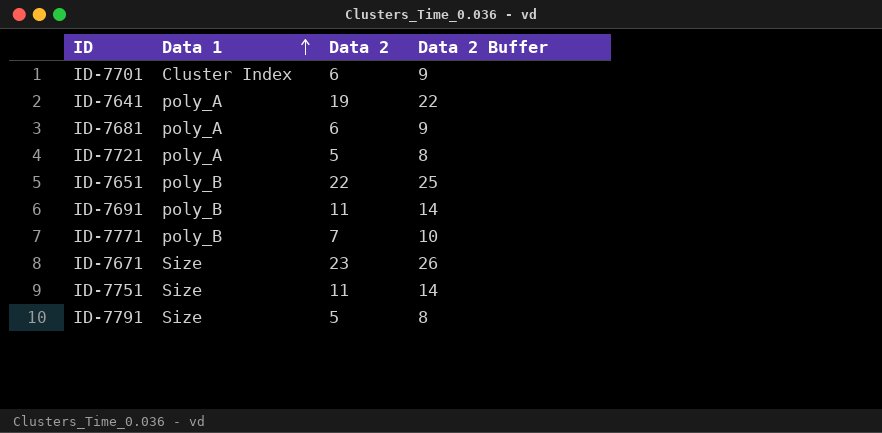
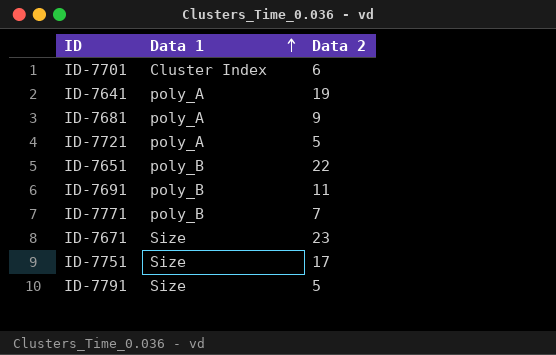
column Data 2 Buffer | formula: [Data 2] + 3 -> none
ID-7681 | Data 2: 6 -> 9
ID-7751 | Data 2: 11 -> 17

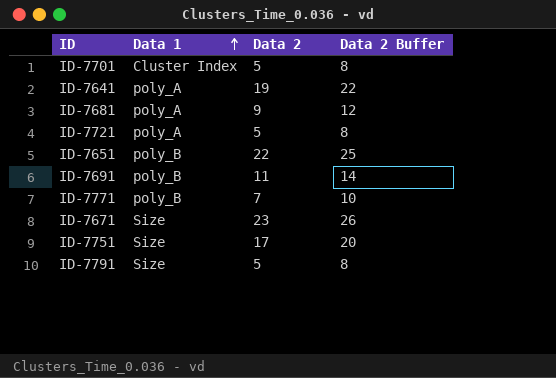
column Data 2 Buffer | formula: none -> [Data 2] + 3
ID-7701 | Data 2: 6 -> 5

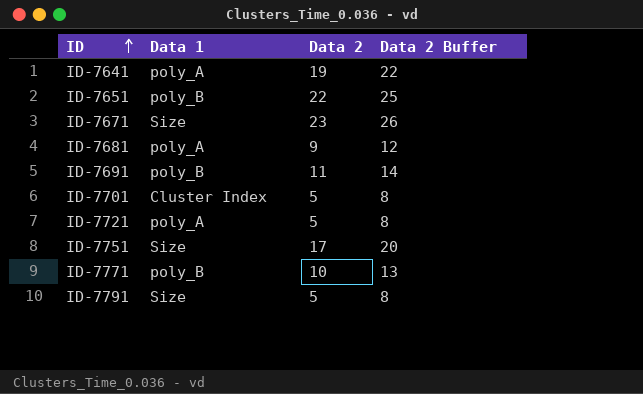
row order: Data 1 ascending -> ID ascending
ID-7771 | Data 2: 7 -> 10
ID-7771 | Data 2 Buffer: 10 -> 13

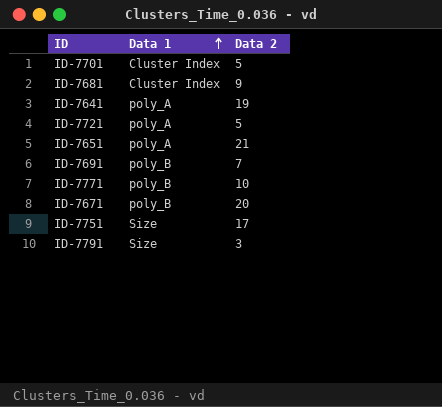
row order: ID ascending -> Data 1 ascending
column Data 2 Buffer | formula: [Data 2] + 3 -> none
ID-7681 | Data 1: poly_A -> Cluster Index
ID-7651 | Data 1: poly_B -> poly_A
ID-7651 | Data 2: 22 -> 21
ID-7691 | Data 2: 11 -> 7
ID-7671 | Data 1: Size -> poly_B
ID-7671 | Data 2: 23 -> 20
ID-7791 | Data 2: 5 -> 3

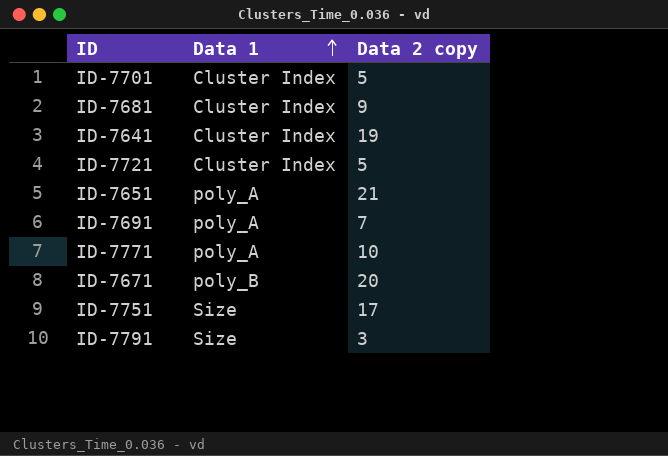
column name: Data 2 -> Data 2 copy
ID-7641 | Data 1: poly_A -> Cluster Index
ID-7721 | Data 1: poly_A -> Cluster Index
ID-7691 | Data 1: poly_B -> poly_A
ID-7771 | Data 1: poly_B -> poly_A

